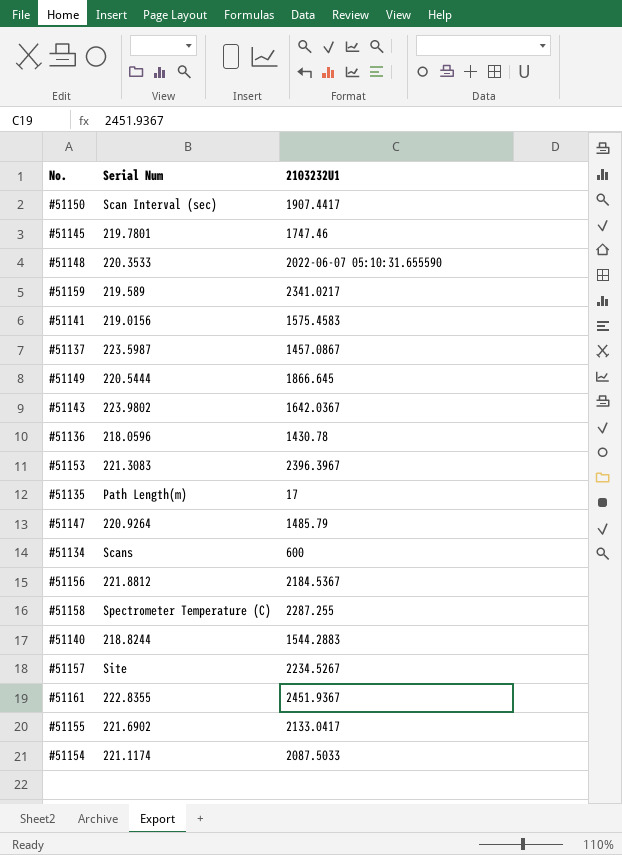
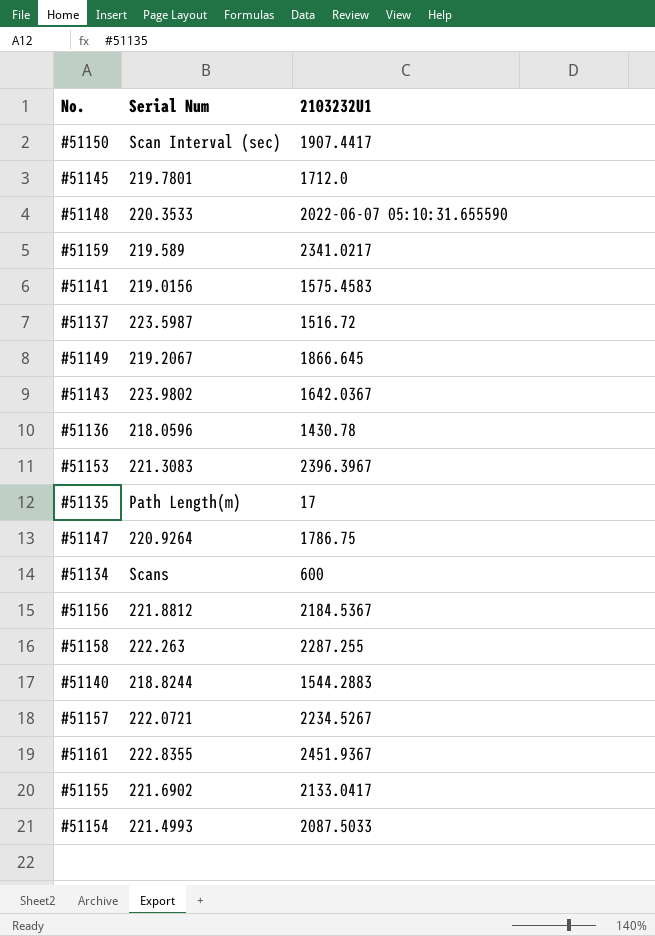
#51145 | 2103232U1: 1747.46 -> 1712.0
#51137 | 2103232U1: 1457.0867 -> 1516.72
#51149 | Serial Num: 220.5444 -> 219.2067
#51147 | 2103232U1: 1485.79 -> 1786.75
#51158 | Serial Num: Spectrometer Temperature (C) -> 222.263
#51157 | Serial Num: Site -> 222.0721
#51154 | Serial Num: 221.1174 -> 221.4993

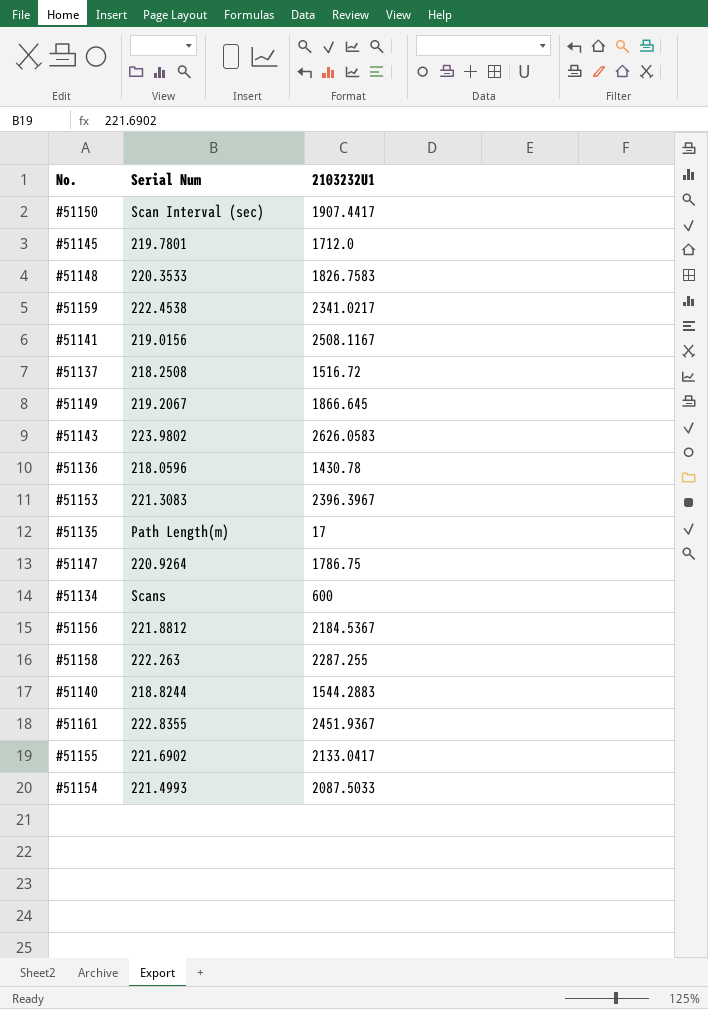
row #51157: 222.0721 | 2234.5267 -> none
#51148 | 2103232U1: 2022-06-07 05:10:31.655590 -> 1826.7583
#51159 | Serial Num: 219.589 -> 222.4538
#51141 | 2103232U1: 1575.4583 -> 2508.1167
#51137 | Serial Num: 223.5987 -> 218.2508
#51143 | 2103232U1: 1642.0367 -> 2626.0583

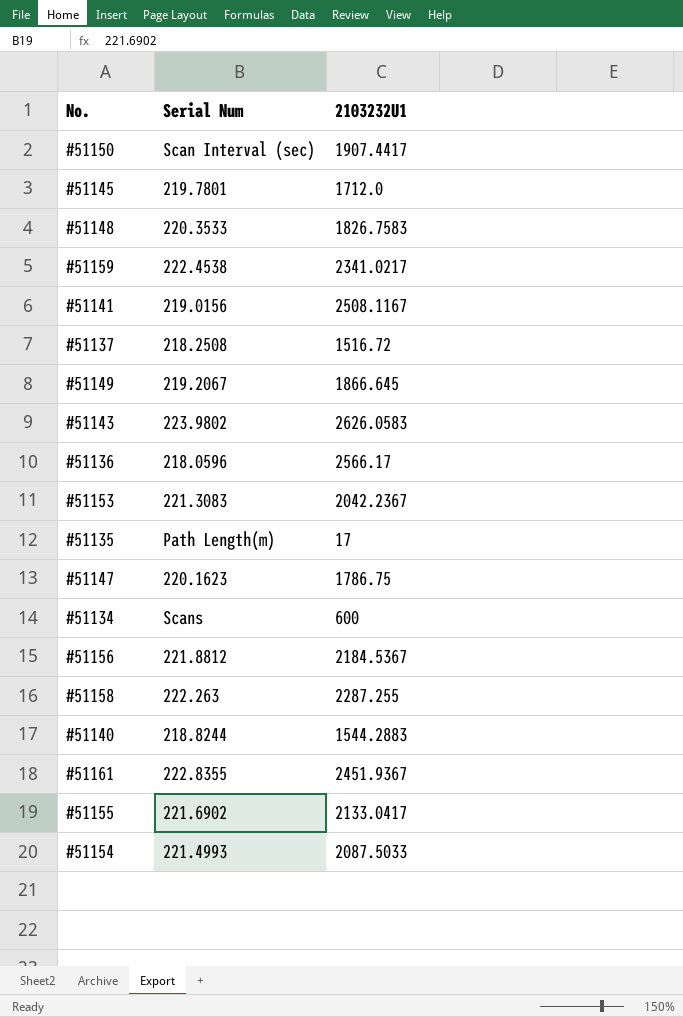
#51136 | 2103232U1: 1430.78 -> 2566.17
#51153 | 2103232U1: 2396.3967 -> 2042.2367
#51147 | Serial Num: 220.9264 -> 220.1623

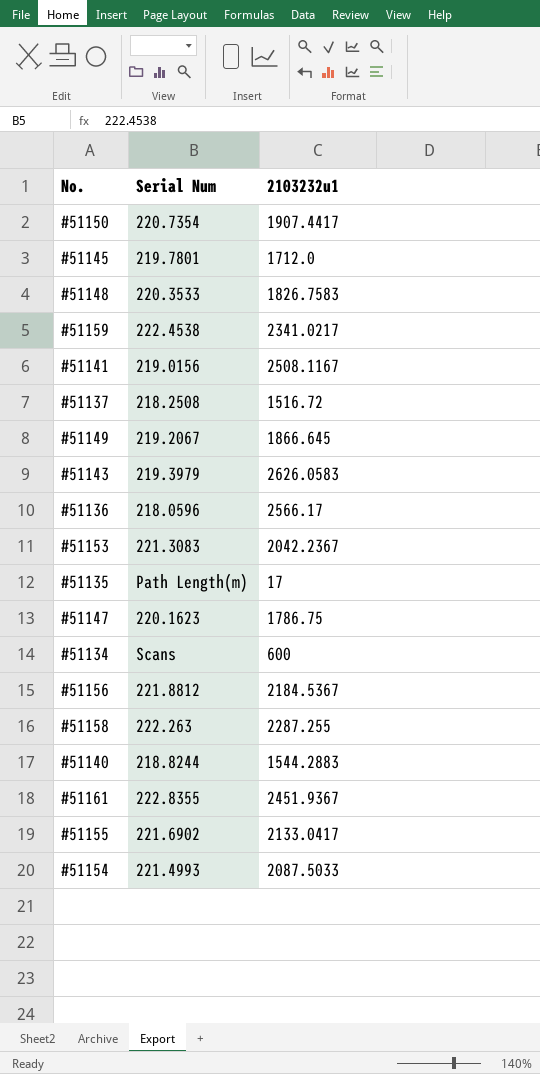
column name: 2103232U1 -> 2103232u1
#51150 | Serial Num: Scan Interval (sec) -> 220.7354
#51143 | Serial Num: 223.9802 -> 219.3979

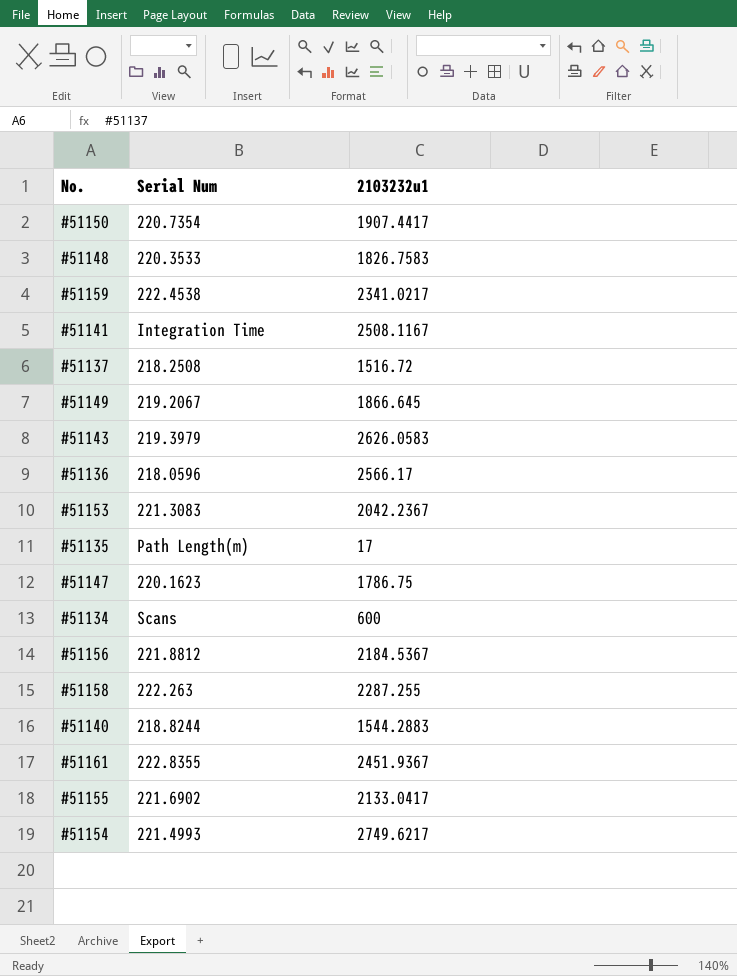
row #51145: 219.7801 | 1712.0 -> none
#51141 | Serial Num: 219.0156 -> Integration Time
#51154 | 2103232u1: 2087.5033 -> 2749.6217

